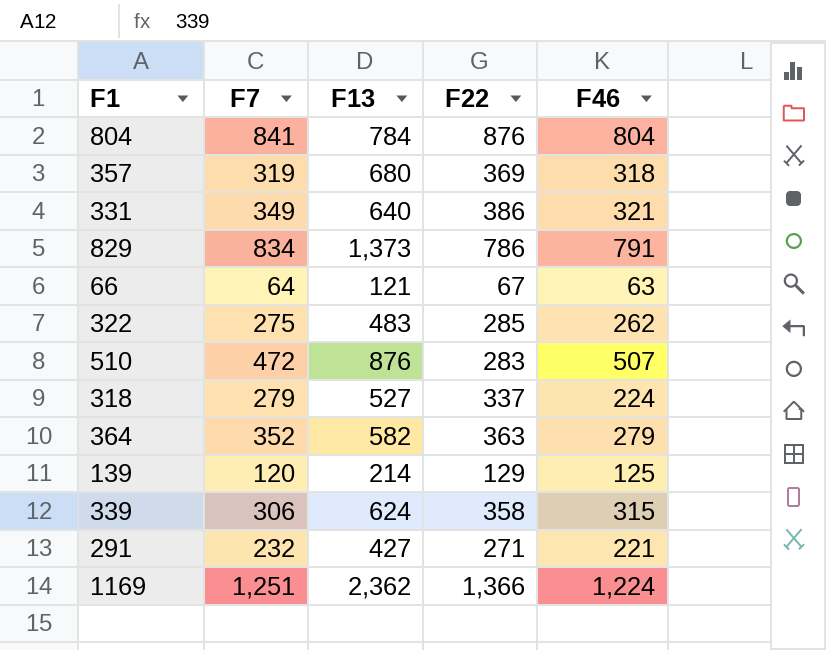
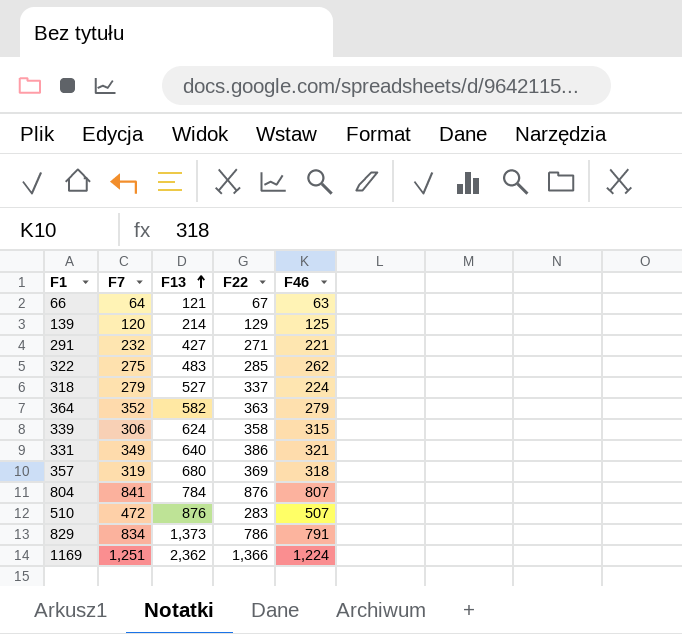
row order: none -> F13 ascending
804 | F46: 804 -> 807

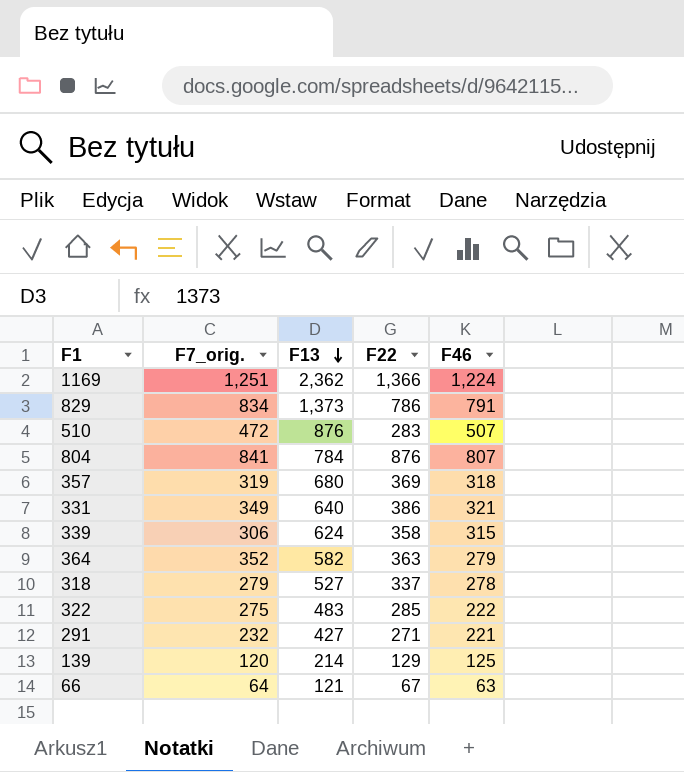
row order: F13 ascending -> F13 descending
column name: F7 -> F7_orig.
318 | F46: 224 -> 278
322 | F46: 262 -> 222

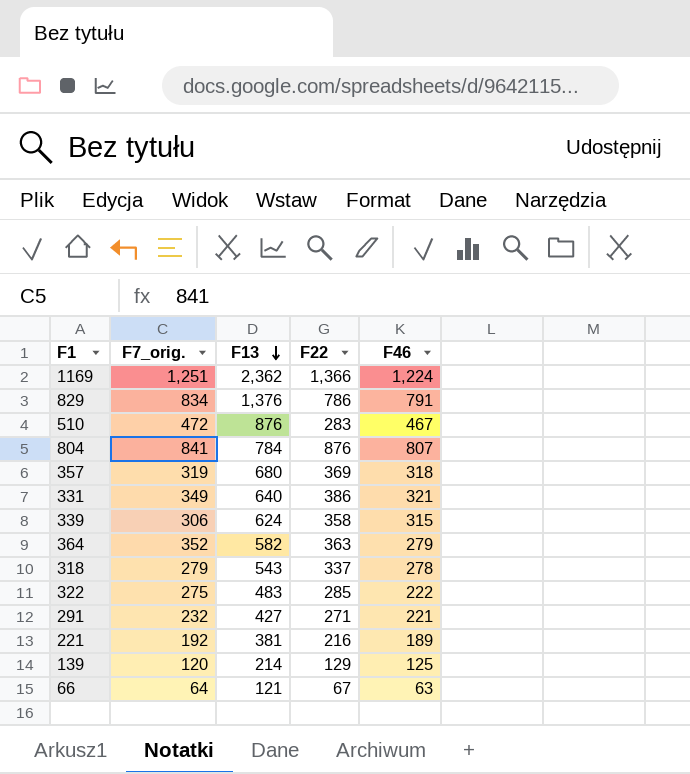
829 | F13: 1,373 -> 1,376
510 | F46: 507 -> 467
318 | F13: 527 -> 543
row 221: none -> 192 | 381 | 216 | 189

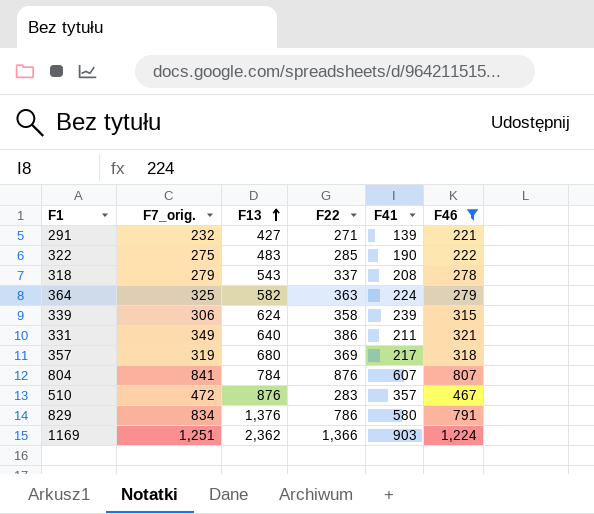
filter: none -> F46 >= 221
row order: F13 descending -> F13 ascending
column F41 | position: none -> 5
364 | F7_orig.: 352 -> 325

